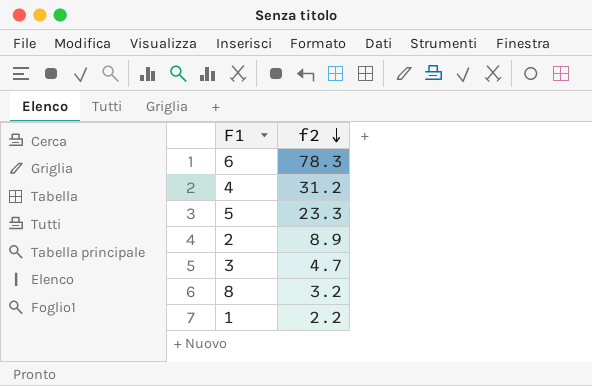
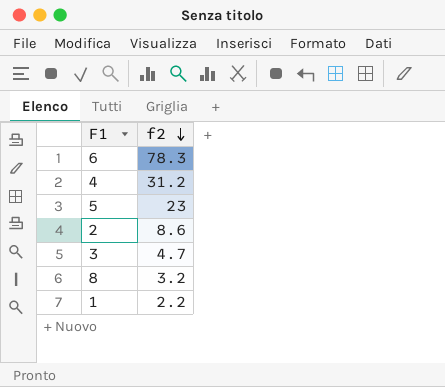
5 | f2: 23.3 -> 23
2 | f2: 8.9 -> 8.6

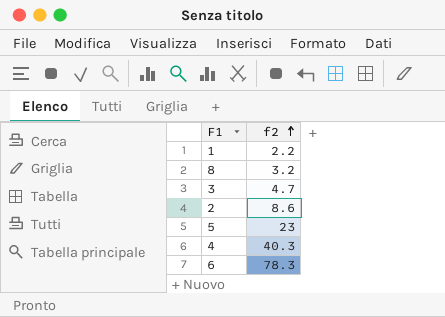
row order: f2 descending -> f2 ascending
4 | f2: 31.2 -> 40.3

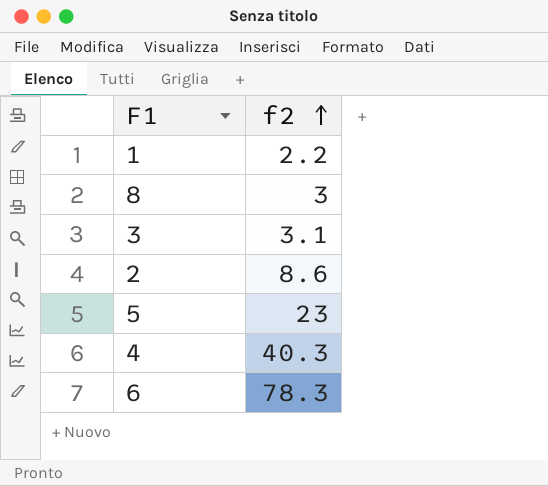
8 | f2: 3.2 -> 3
3 | f2: 4.7 -> 3.1

